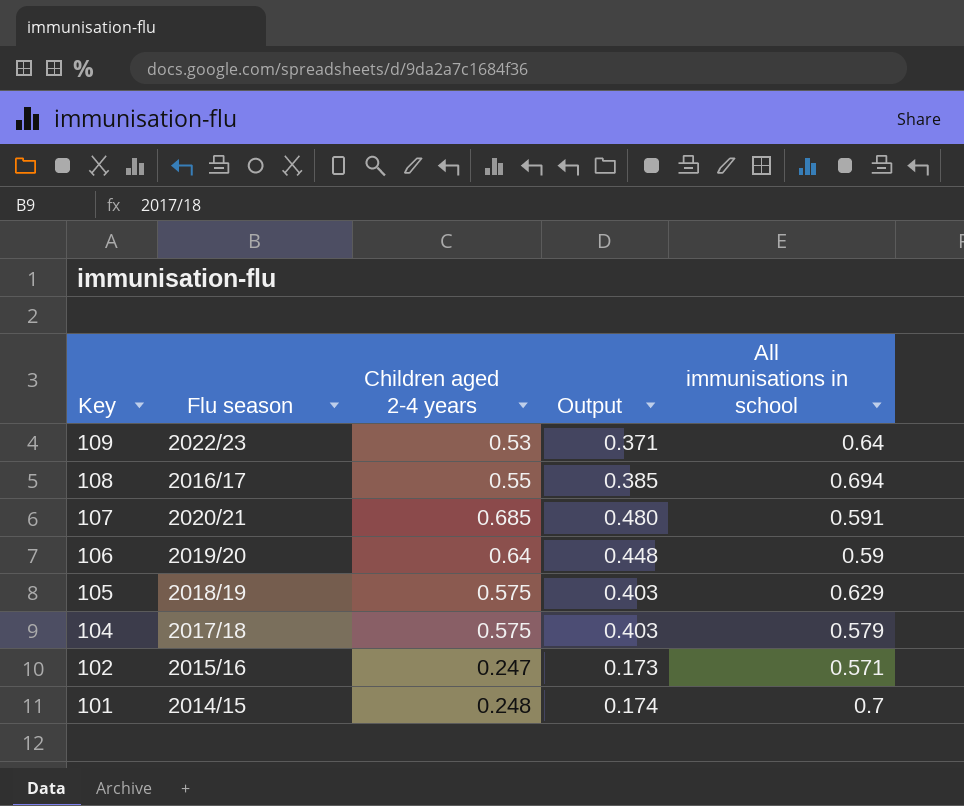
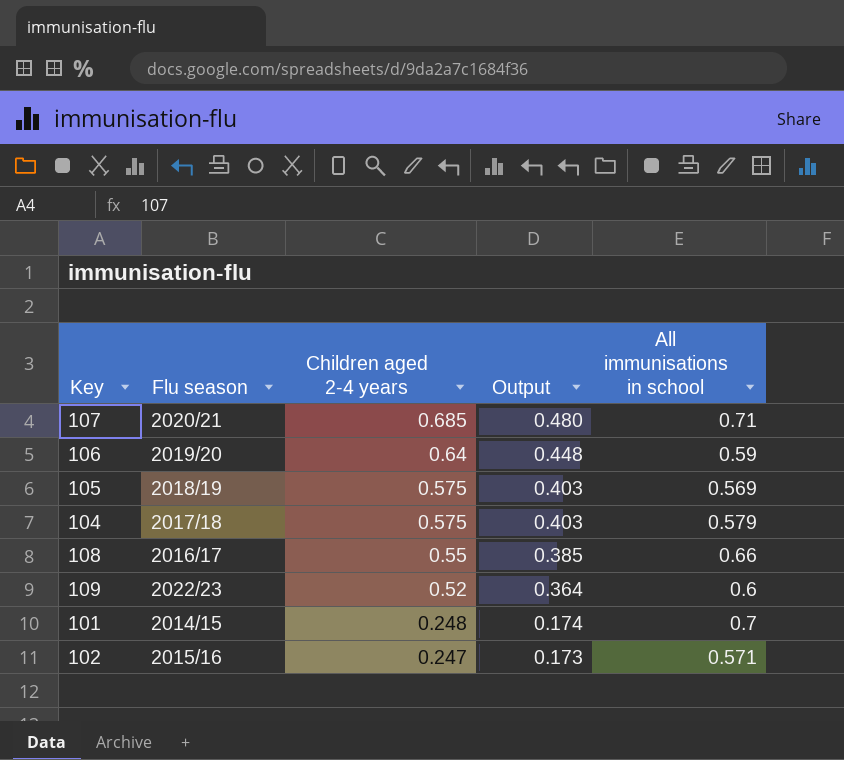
row order: Key descending -> Children aged 2-4 years descending
107 | All immunisations in school: 0.591 -> 0.71
105 | All immunisations in school: 0.629 -> 0.569
108 | All immunisations in school: 0.694 -> 0.66
109 | Children aged 2-4 years: 0.53 -> 0.52
109 | Output: 0.371 -> 0.364
109 | All immunisations in school: 0.64 -> 0.6

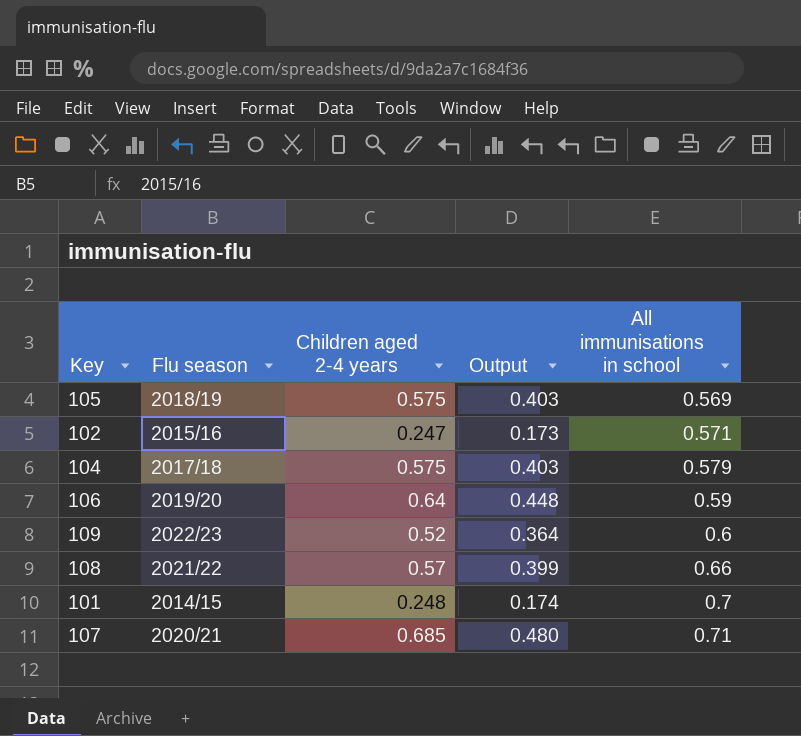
row order: Children aged 2-4 years descending -> All immunisations in school ascending
108 | Flu season: 2016/17 -> 2021/22
108 | Children aged 2-4 years: 0.55 -> 0.57
108 | Output: 0.385 -> 0.399

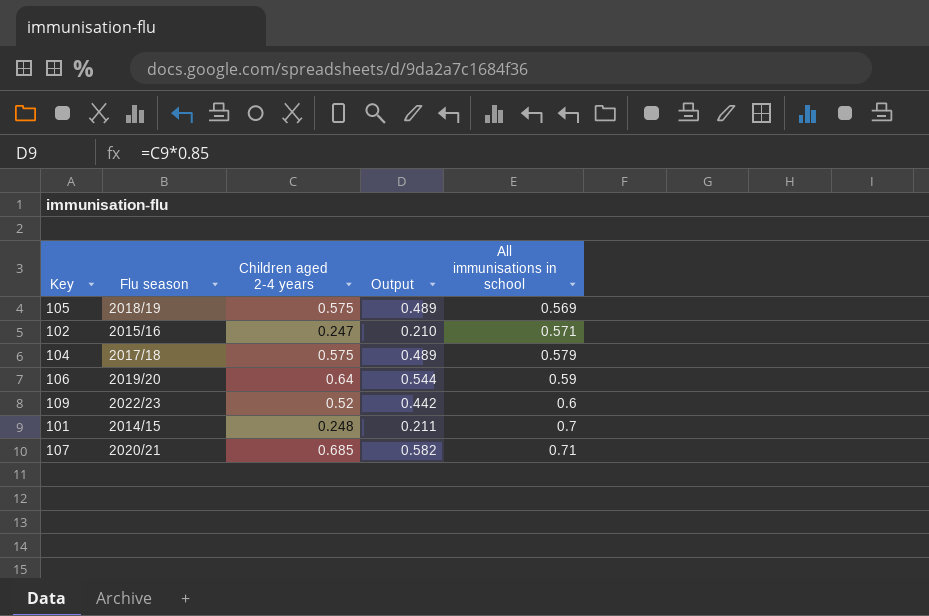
column Output | formula: [Children aged 2-4 years] * 0.7 -> [Children aged 2-4 years] * 0.85
row 108: 2021/22 | 0.57 | 0.399 | 0.66 -> none

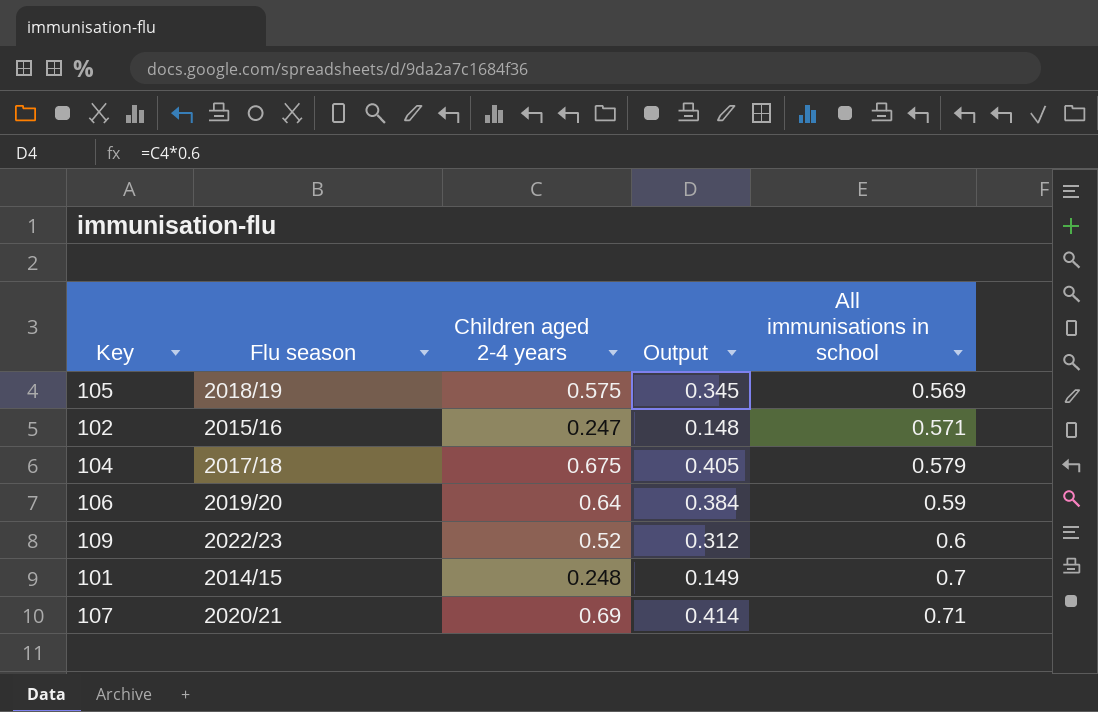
column Output | formula: [Children aged 2-4 years] * 0.85 -> [Children aged 2-4 years] * 0.6
104 | Children aged 2-4 years: 0.575 -> 0.675
107 | Children aged 2-4 years: 0.685 -> 0.69

